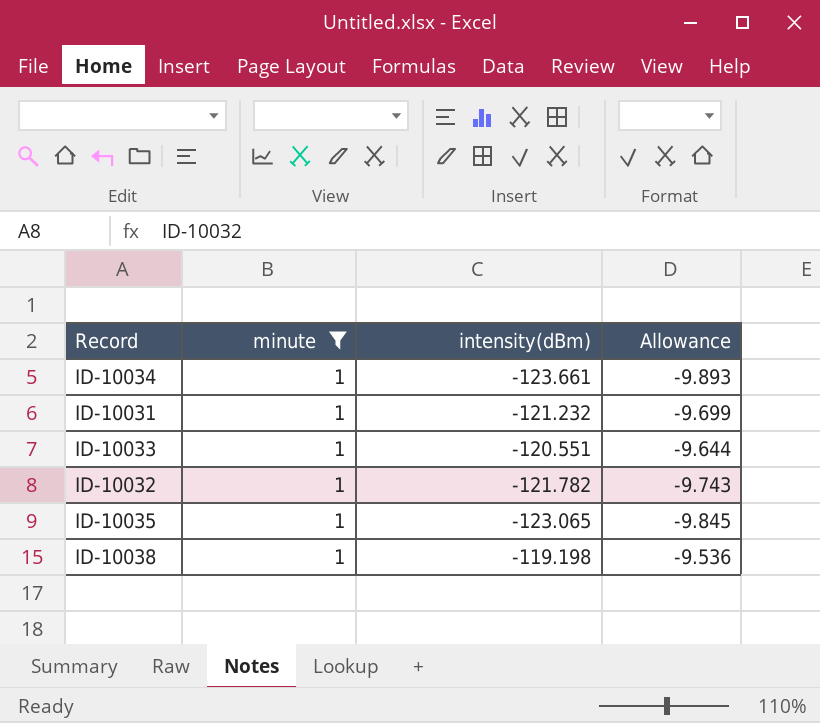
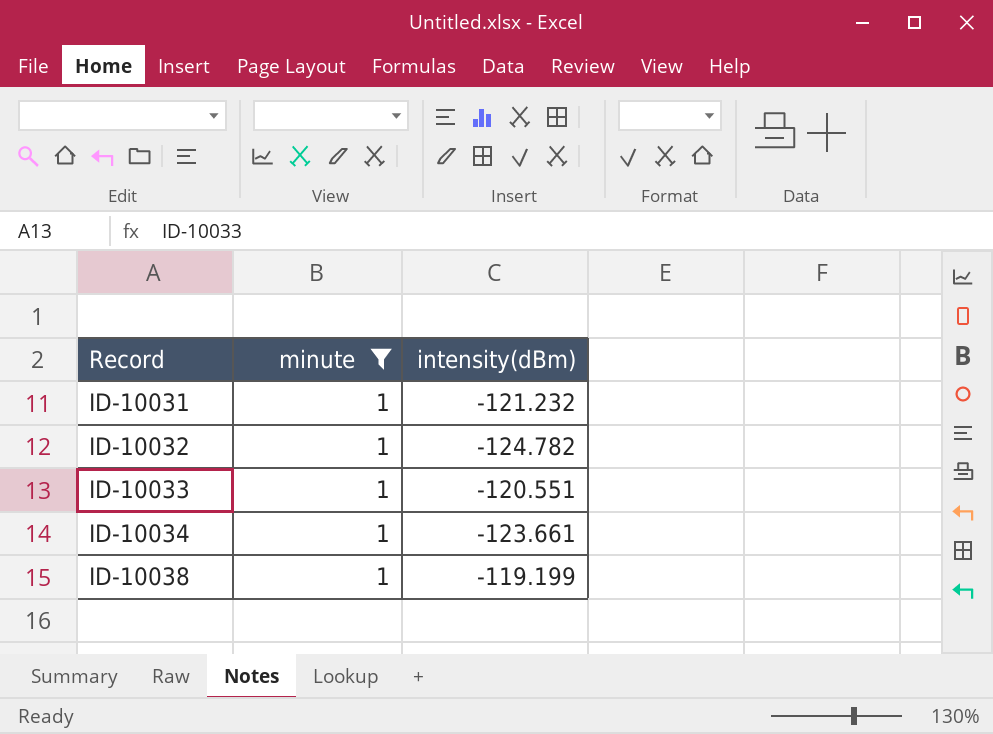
row order: none -> Record ascending
column Allowance | formula: [intensity(dBm)] * 0.08 -> none
row ID-10035: 1 | -123.065 | -9.845 -> none
ID-10032 | intensity(dBm): -121.782 -> -124.782
ID-10038 | intensity(dBm): -119.198 -> -119.199

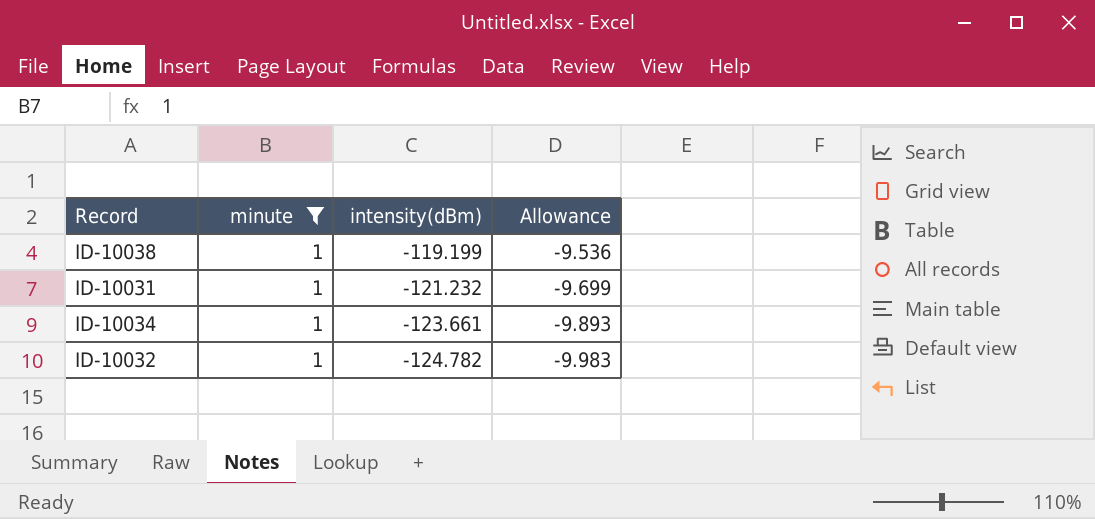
row order: Record ascending -> intensity(dBm) descending
column Allowance | formula: none -> [intensity(dBm)] * 0.08
row ID-10033: 1 | -120.551 -> none

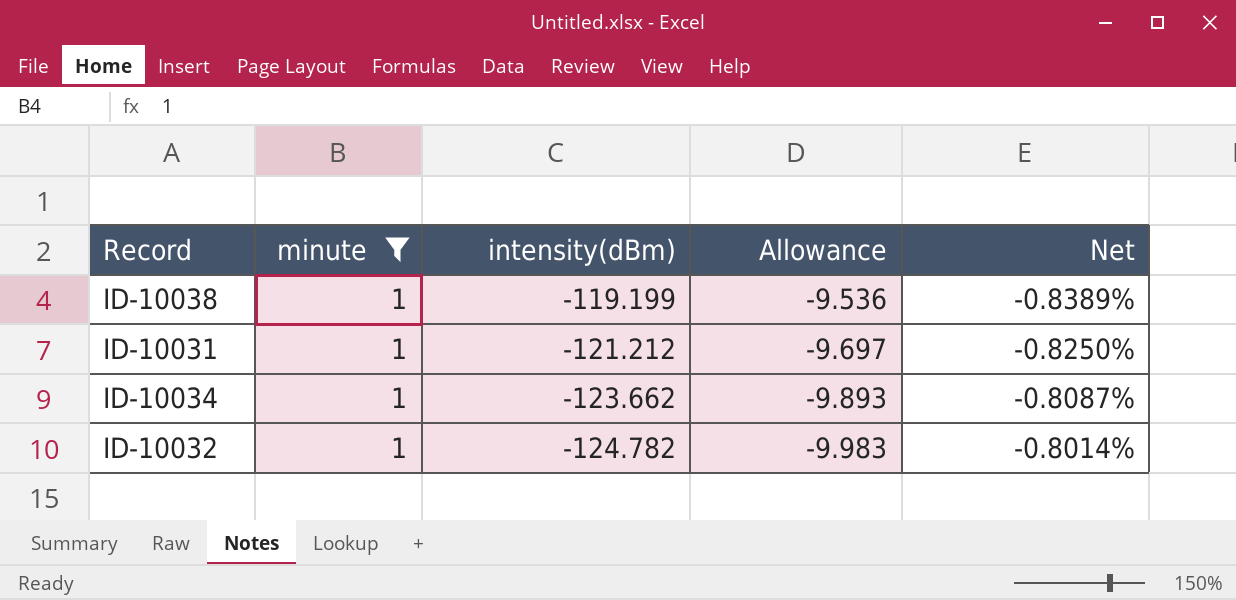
column Net | formula: none -> [minute] / [intensity(dBm)]
ID-10031 | intensity(dBm): -121.232 -> -121.212
ID-10031 | Allowance: -9.699 -> -9.697
ID-10034 | intensity(dBm): -123.661 -> -123.662

